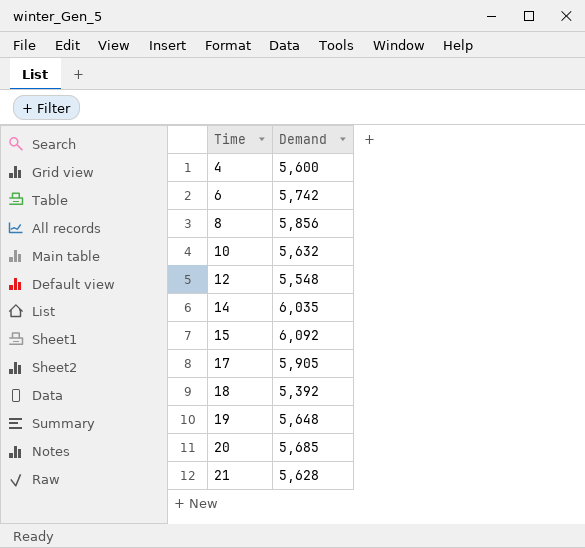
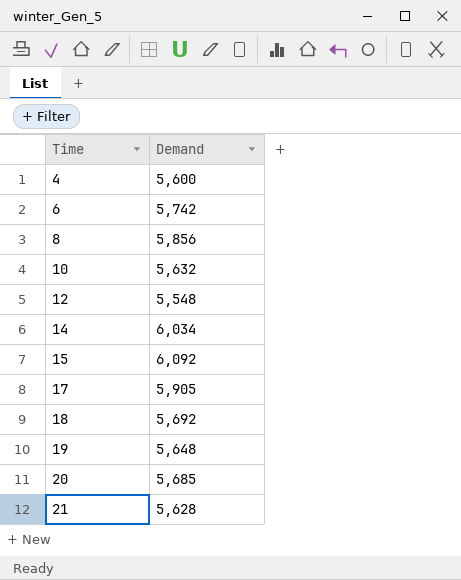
14 | Demand: 6,035 -> 6,034
18 | Demand: 5,392 -> 5,692

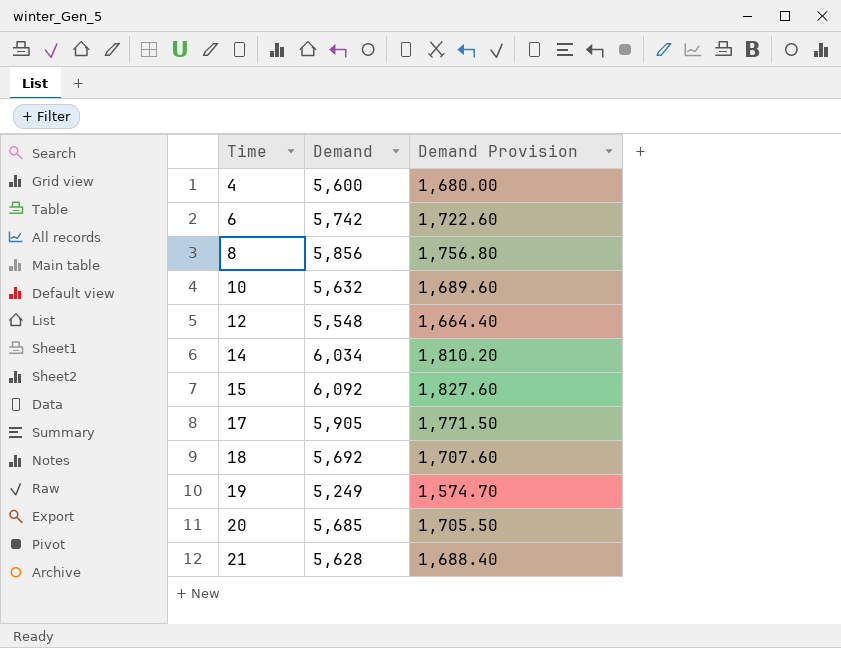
column Demand Provision | formula: none -> [Demand] * 0.3
19 | Demand: 5,648 -> 5,249

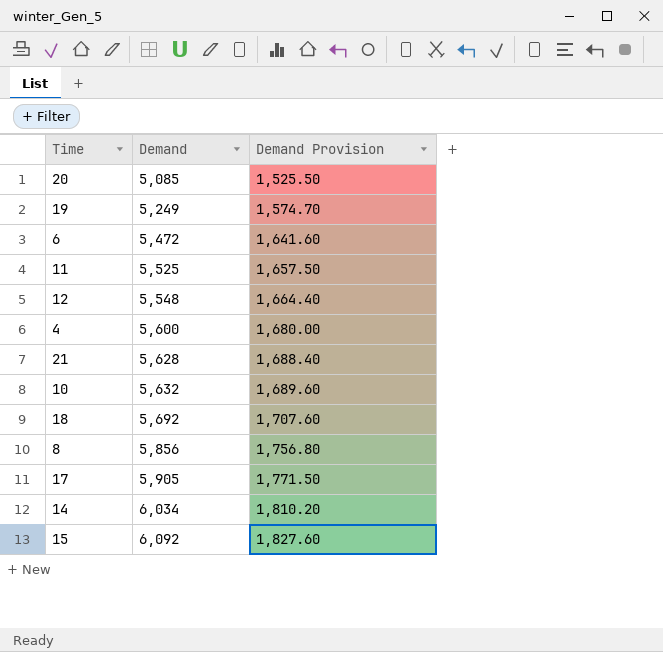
row order: Time ascending -> Demand ascending
20 | Demand: 5,685 -> 5,085
20 | Demand Provision: 1,705.50 -> 1,525.50
6 | Demand: 5,742 -> 5,472
6 | Demand Provision: 1,722.60 -> 1,641.60
row 11: none -> 5,525 | 1,657.50

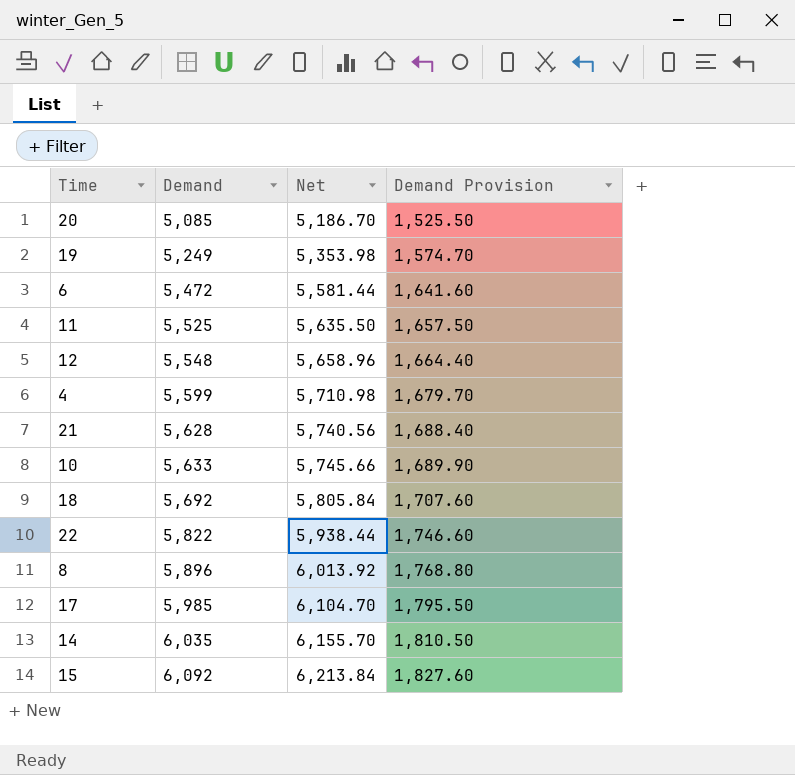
column Net | formula: none -> [Demand] * 1.02
4 | Demand: 5,600 -> 5,599
4 | Demand Provision: 1,680.00 -> 1,679.70
10 | Demand: 5,632 -> 5,633
10 | Demand Provision: 1,689.60 -> 1,689.90
row 22: none -> 5,822 | 5,938.44 | 1,746.60
8 | Demand: 5,856 -> 5,896
8 | Demand Provision: 1,756.80 -> 1,768.80
17 | Demand: 5,905 -> 5,985
17 | Demand Provision: 1,771.50 -> 1,795.50
14 | Demand: 6,034 -> 6,035
14 | Demand Provision: 1,810.20 -> 1,810.50

